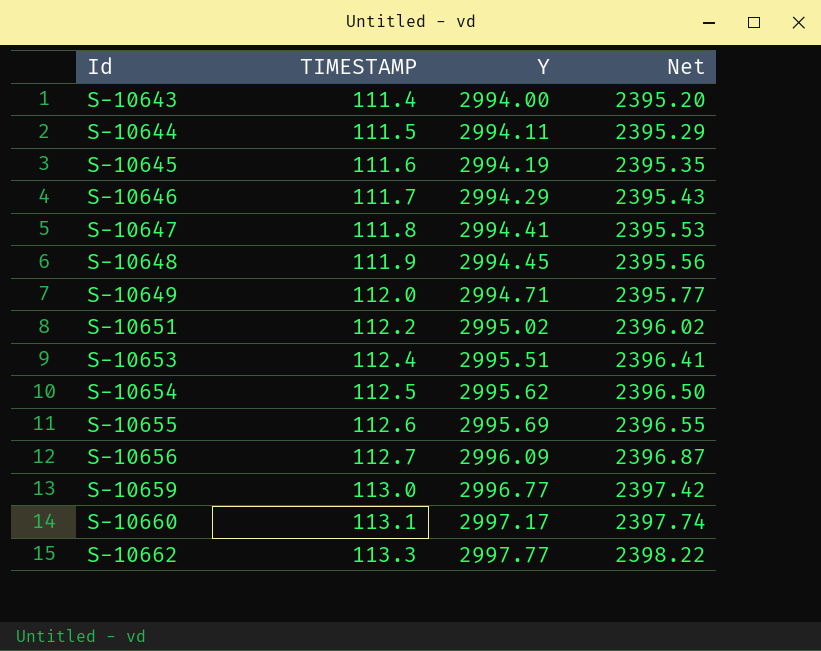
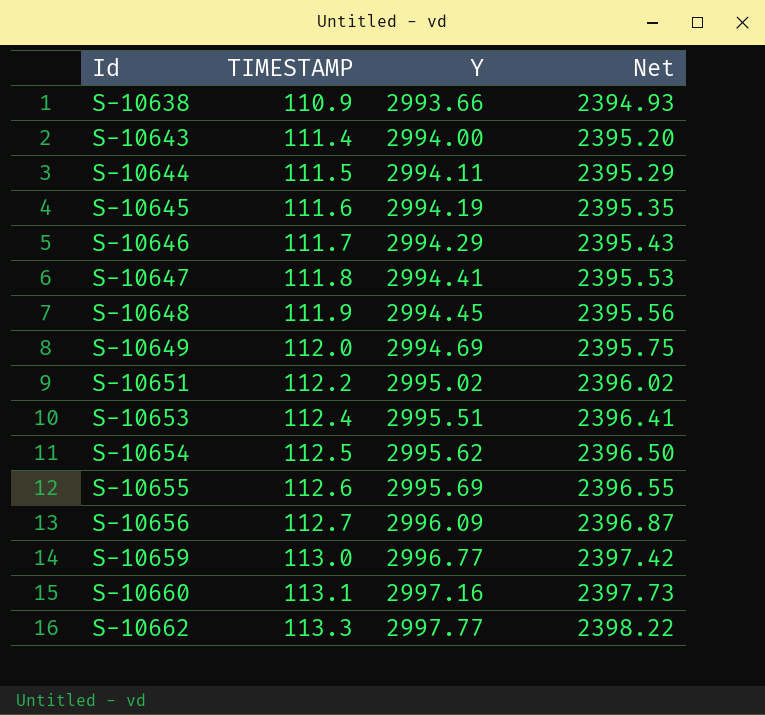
row S-10638: none -> 110.9 | 2993.66 | 2394.93
S-10649 | Y: 2994.71 -> 2994.69
S-10649 | Net: 2395.77 -> 2395.75
S-10660 | Y: 2997.17 -> 2997.16
S-10660 | Net: 2397.74 -> 2397.73

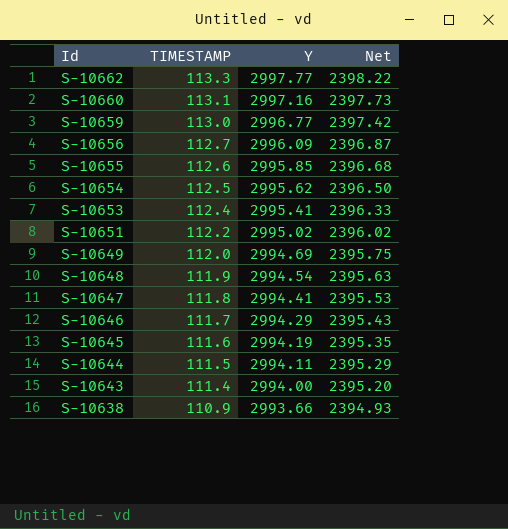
row order: Id ascending -> Id descending
S-10655 | Y: 2995.69 -> 2995.85
S-10655 | Net: 2396.55 -> 2396.68
S-10653 | Y: 2995.51 -> 2995.41
S-10653 | Net: 2396.41 -> 2396.33
S-10648 | Y: 2994.45 -> 2994.54
S-10648 | Net: 2395.56 -> 2395.63

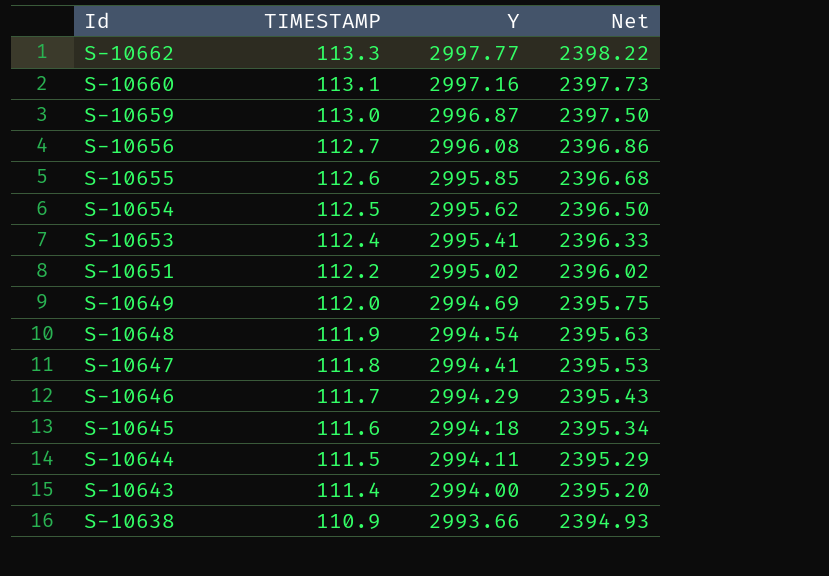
S-10659 | Y: 2996.77 -> 2996.87
S-10659 | Net: 2397.42 -> 2397.50
S-10656 | Y: 2996.09 -> 2996.08
S-10656 | Net: 2396.87 -> 2396.86
S-10645 | Y: 2994.19 -> 2994.18
S-10645 | Net: 2395.35 -> 2395.34

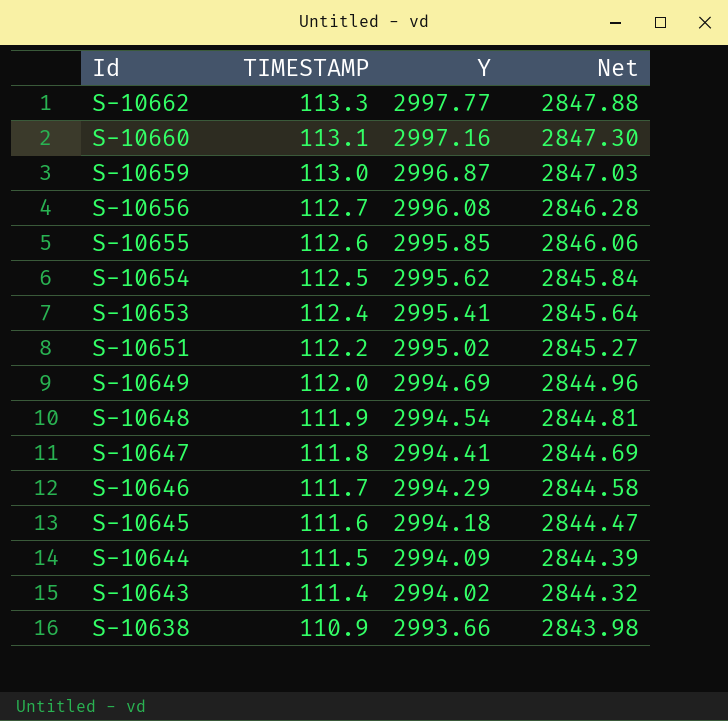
column Net | formula: [Y] * 0.8 -> [Y] * 0.95
S-10644 | Y: 2994.11 -> 2994.09
S-10643 | Y: 2994.00 -> 2994.02

